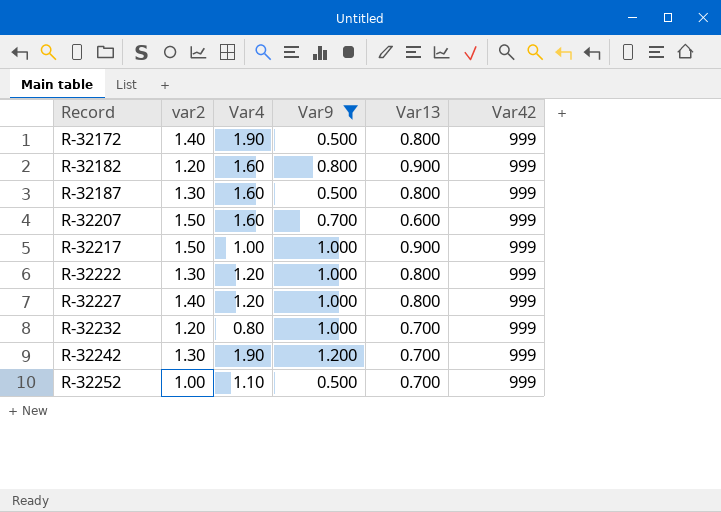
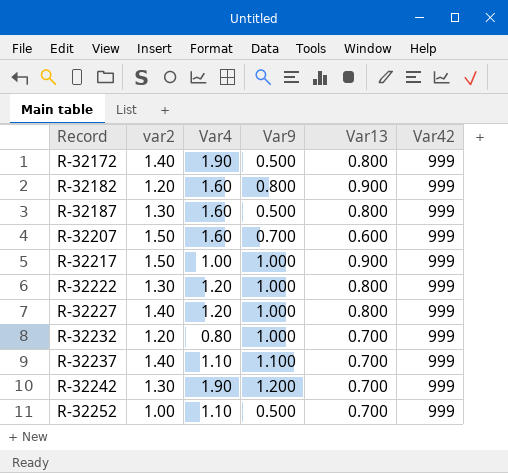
filter: Var9 != 1.100 -> none

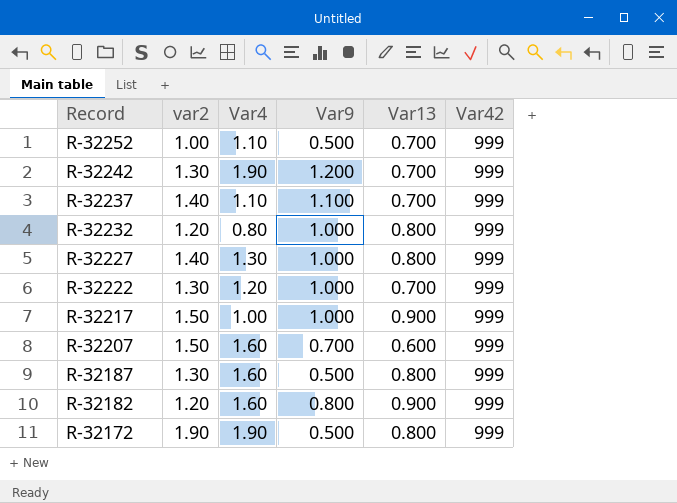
row order: Record ascending -> Record descending
R-32232 | Var13: 0.700 -> 0.800
R-32227 | Var4: 1.20 -> 1.30
R-32222 | Var13: 0.800 -> 0.700
R-32172 | var2: 1.40 -> 1.90

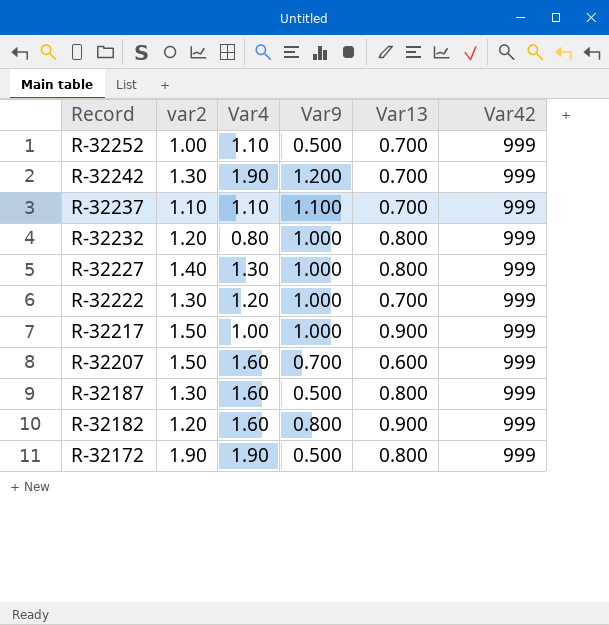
R-32237 | var2: 1.40 -> 1.10

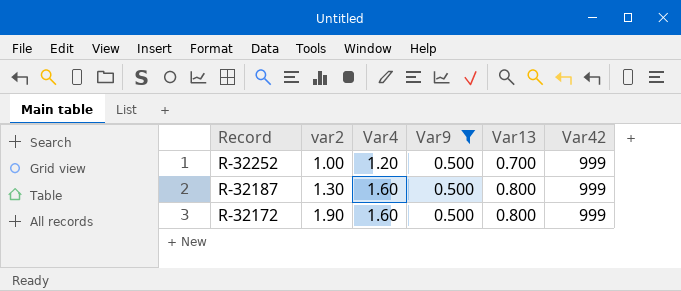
filter: none -> Var9 = 0.500
R-32252 | Var4: 1.10 -> 1.20
R-32172 | Var4: 1.90 -> 1.60

